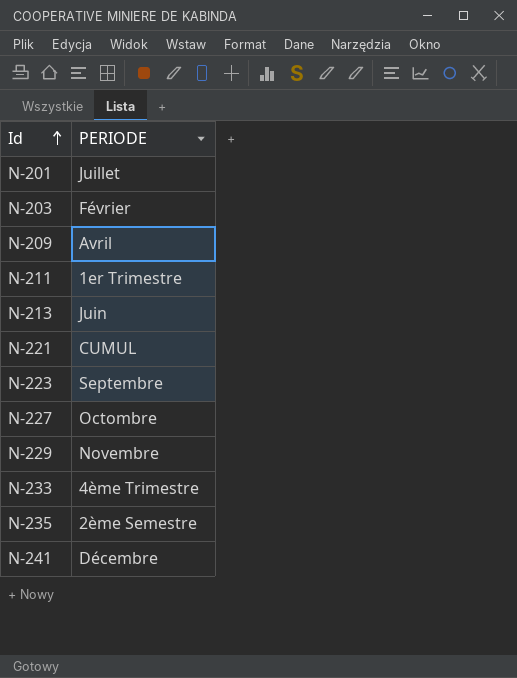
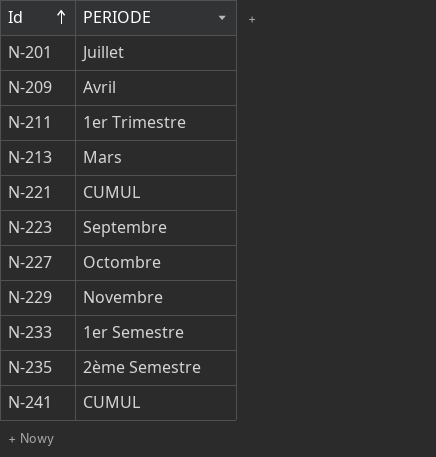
row N-203: Février -> none
N-213 | PERIODE: Juin -> Mars
N-233 | PERIODE: 4ème Trimestre -> 1er Semestre
N-241 | PERIODE: Décembre -> CUMUL

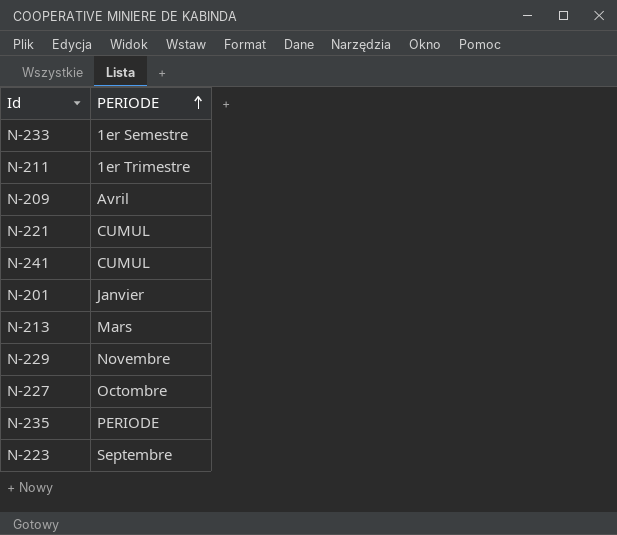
row order: Id ascending -> PERIODE ascending
N-201 | PERIODE: Juillet -> Janvier
N-235 | PERIODE: 2ème Semestre -> PERIODE

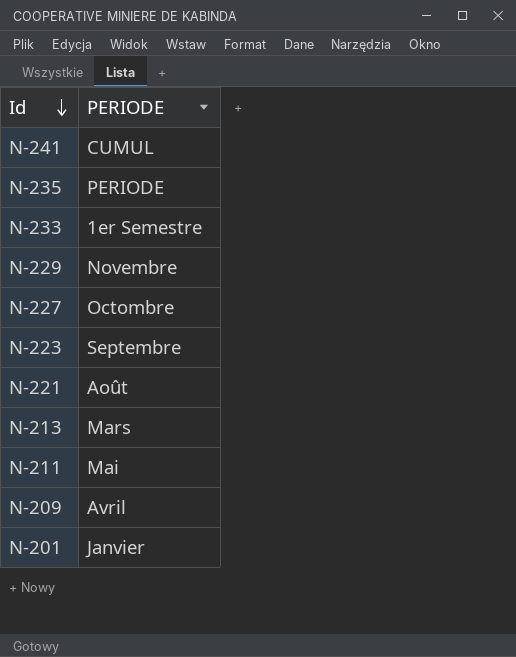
row order: PERIODE ascending -> Id descending
N-221 | PERIODE: CUMUL -> Août
N-211 | PERIODE: 1er Trimestre -> Mai

